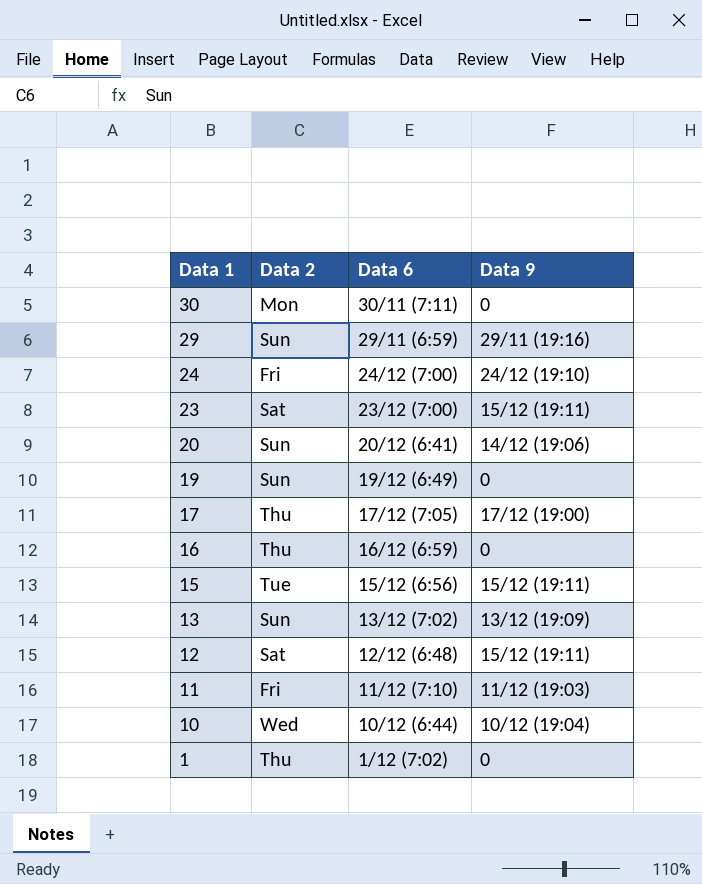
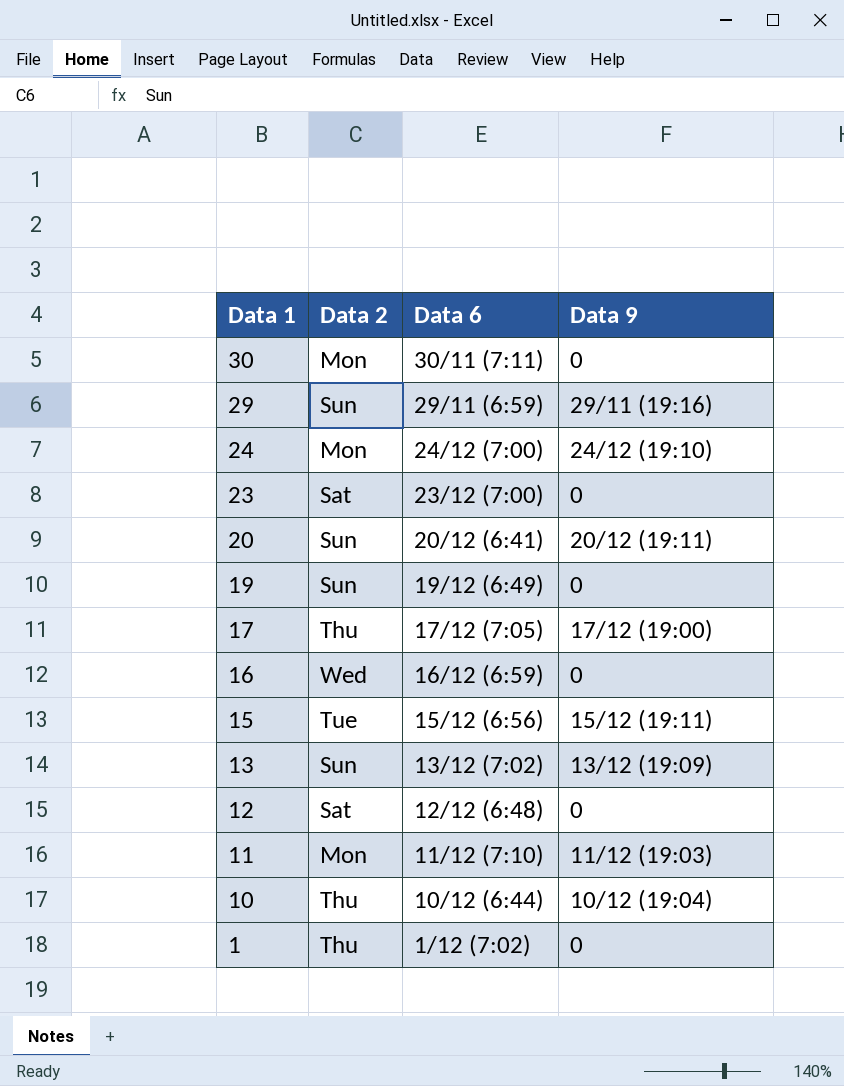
24 | Data 2: Fri -> Mon
23 | Data 9: 15/12 (19:11) -> 0
20 | Data 9: 14/12 (19:06) -> 20/12 (19:11)
16 | Data 2: Thu -> Wed
12 | Data 9: 15/12 (19:11) -> 0
11 | Data 2: Fri -> Mon
10 | Data 2: Wed -> Thu

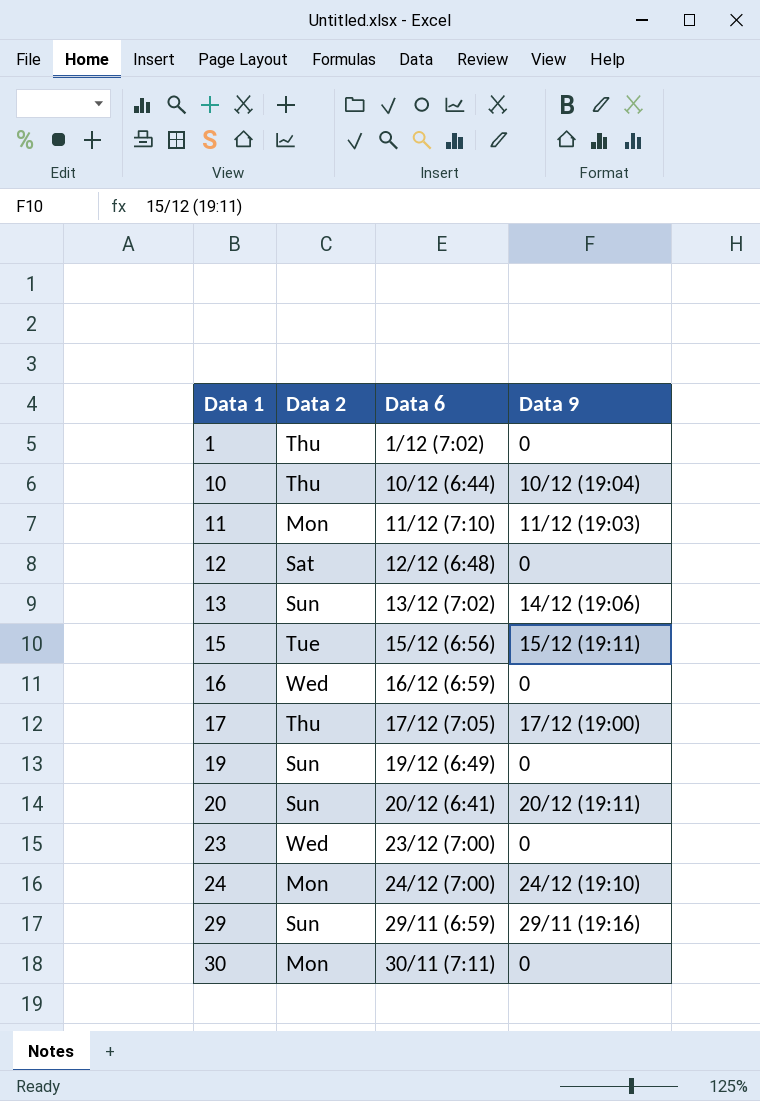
row order: Data 1 descending -> Data 1 ascending
13 | Data 9: 13/12 (19:09) -> 14/12 (19:06)
23 | Data 2: Sat -> Wed

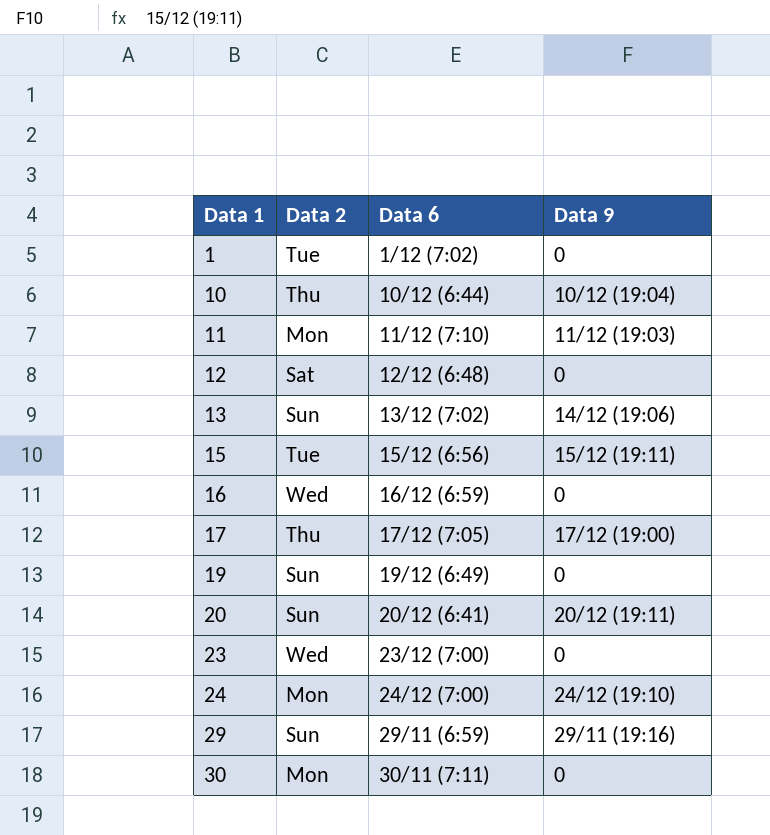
1 | Data 2: Thu -> Tue

